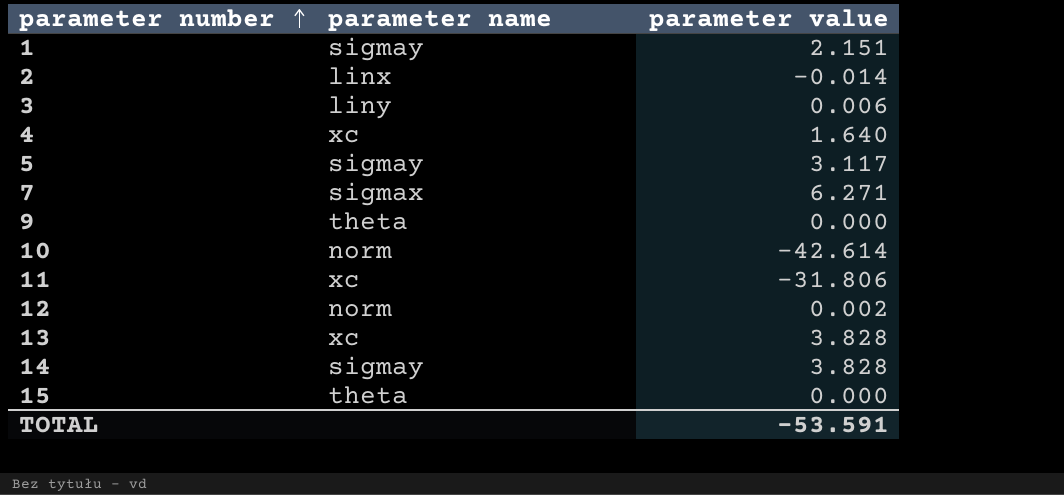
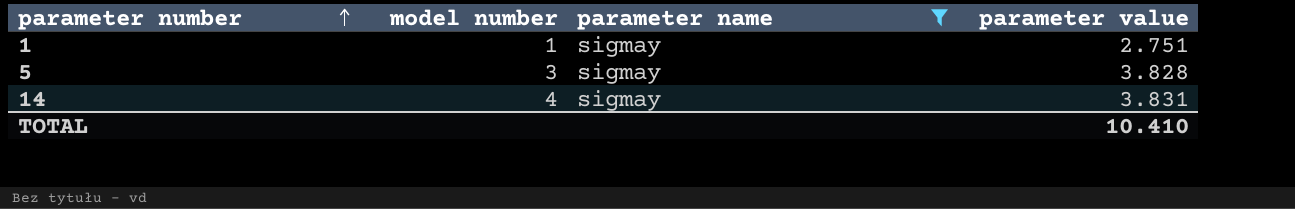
filter: none -> parameter name = sigmay
column model number | position: none -> 2
1 | parameter value: 2.151 -> 2.751
5 | parameter value: 3.117 -> 3.828
14 | parameter value: 3.828 -> 3.831
TOTAL | parameter value: -53.591 -> 10.410

